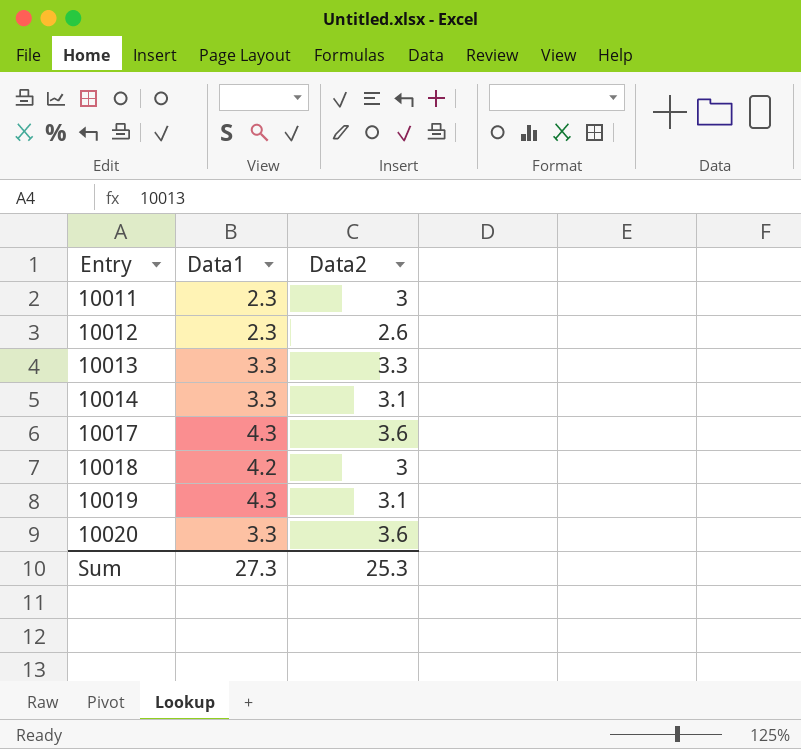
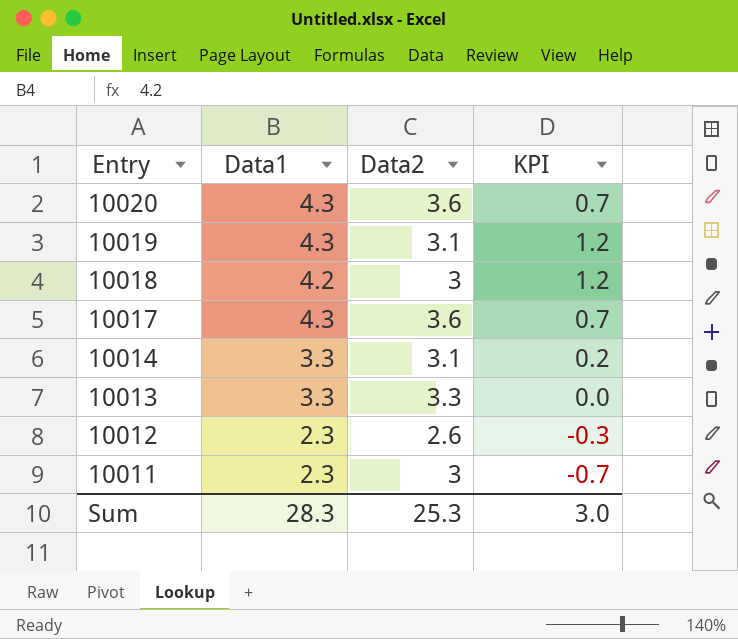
row order: Entry ascending -> Entry descending
column KPI | formula: none -> [Data1] - [Data2]
10020 | Data1: 3.3 -> 4.3
Sum | Data1: 27.3 -> 28.3

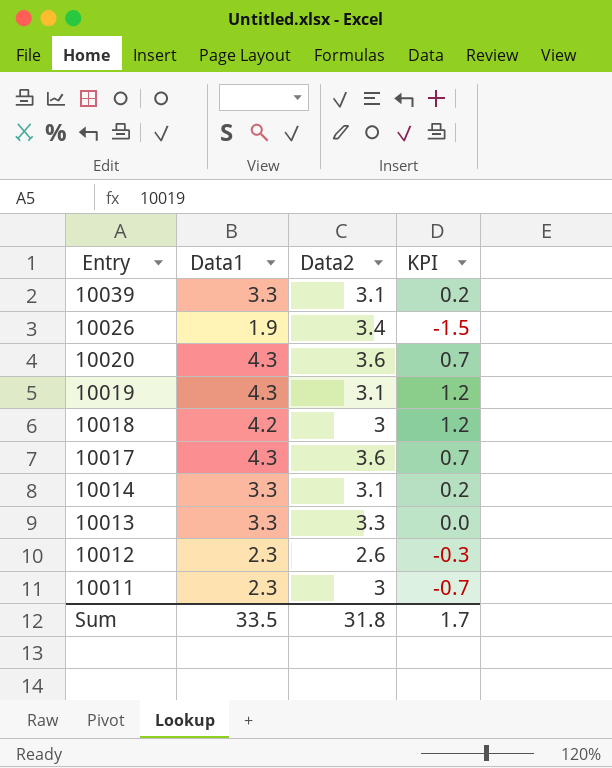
row 10039: none -> 3.3 | 3.1 | 0.2
row 10026: none -> 1.9 | 3.4 | -1.5
Sum | Data1: 28.3 -> 33.5
Sum | Data2: 25.3 -> 31.8
Sum | KPI: 3.0 -> 1.7

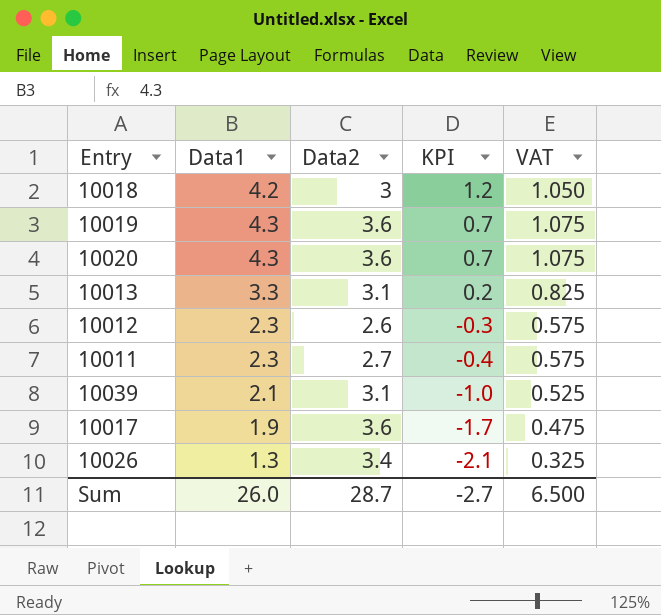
row order: Entry descending -> KPI descending
column VAT | formula: none -> [Data1] * 0.25
row 10014: 3.3 | 3.1 | 0.2 -> none
10019 | Data2: 3.1 -> 3.6
10019 | KPI: 1.2 -> 0.7
10013 | Data2: 3.3 -> 3.1
10013 | KPI: 0.0 -> 0.2
10011 | Data2: 3 -> 2.7
10011 | KPI: -0.7 -> -0.4
10039 | Data1: 3.3 -> 2.1
10039 | KPI: 0.2 -> -1.0
10017 | Data1: 4.3 -> 1.9
10017 | KPI: 0.7 -> -1.7
10026 | Data1: 1.9 -> 1.3
10026 | KPI: -1.5 -> -2.1
Sum | Data1: 33.5 -> 26.0
Sum | Data2: 31.8 -> 28.7
Sum | KPI: 1.7 -> -2.7

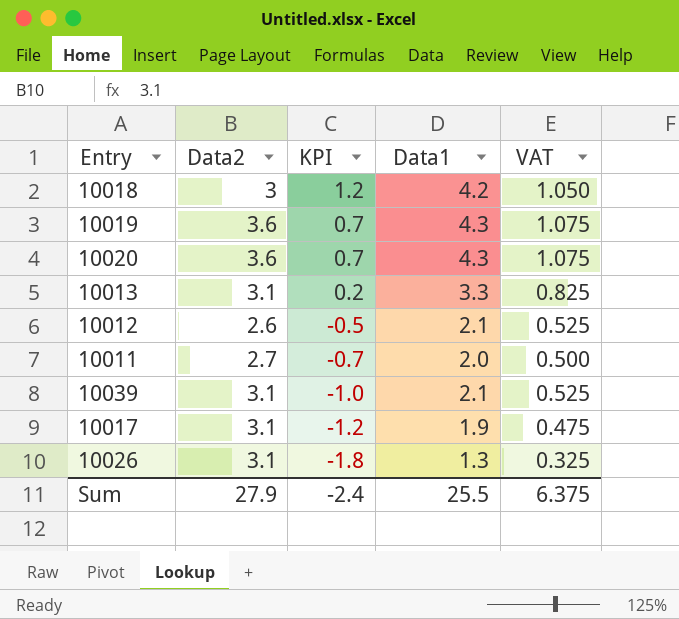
column Data1 | position: 2 -> 4
10012 | KPI: -0.3 -> -0.5
10012 | Data1: 2.3 -> 2.1
10012 | VAT: 0.575 -> 0.525
10011 | KPI: -0.4 -> -0.7
10011 | Data1: 2.3 -> 2.0
10011 | VAT: 0.575 -> 0.500
10017 | Data2: 3.6 -> 3.1
10017 | KPI: -1.7 -> -1.2
10026 | Data2: 3.4 -> 3.1
10026 | KPI: -2.1 -> -1.8
Sum | Data2: 28.7 -> 27.9
Sum | KPI: -2.7 -> -2.4
Sum | Data1: 26.0 -> 25.5
Sum | VAT: 6.500 -> 6.375

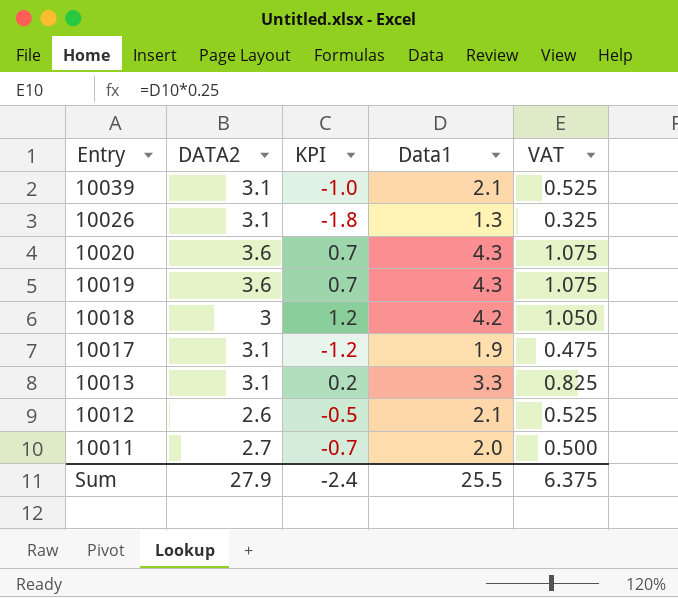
row order: KPI descending -> Entry descending
column name: Data2 -> DATA2

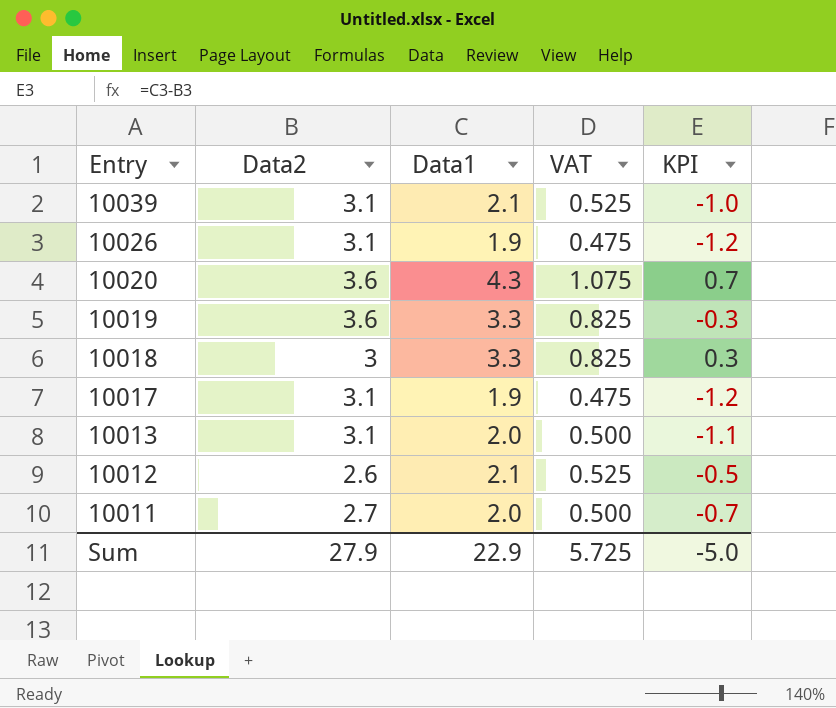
column name: DATA2 -> Data2
column KPI | position: 3 -> 5
10026 | Data1: 1.3 -> 1.9
10026 | VAT: 0.325 -> 0.475
10026 | KPI: -1.8 -> -1.2
10019 | Data1: 4.3 -> 3.3
10019 | VAT: 1.075 -> 0.825
10019 | KPI: 0.7 -> -0.3
10018 | Data1: 4.2 -> 3.3
10018 | VAT: 1.050 -> 0.825
10018 | KPI: 1.2 -> 0.3
10013 | Data1: 3.3 -> 2.0
10013 | VAT: 0.825 -> 0.500
10013 | KPI: 0.2 -> -1.1
Sum | Data1: 25.5 -> 22.9
Sum | VAT: 6.375 -> 5.725
Sum | KPI: -2.4 -> -5.0

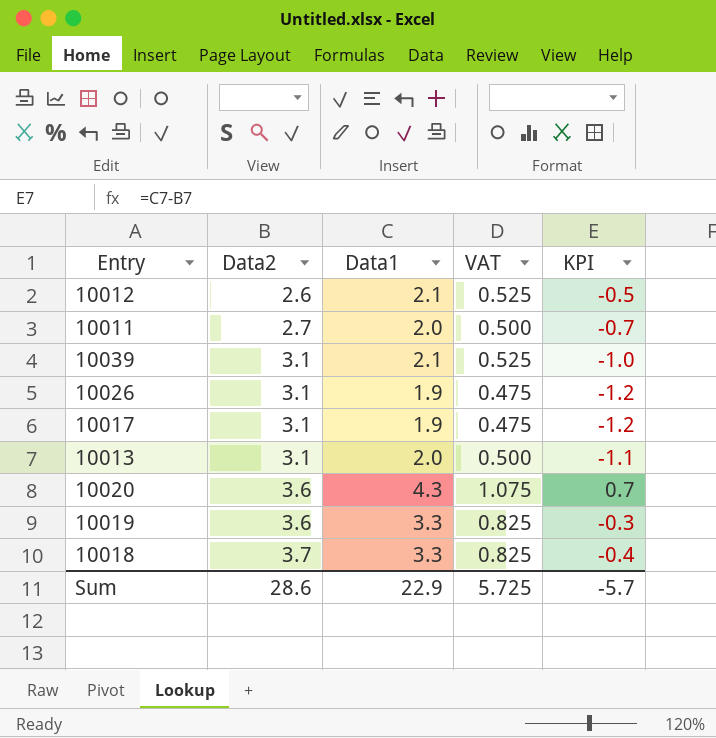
row order: Entry descending -> Data2 ascending
10018 | Data2: 3 -> 3.7
10018 | KPI: 0.3 -> -0.4
Sum | Data2: 27.9 -> 28.6
Sum | KPI: -5.0 -> -5.7

